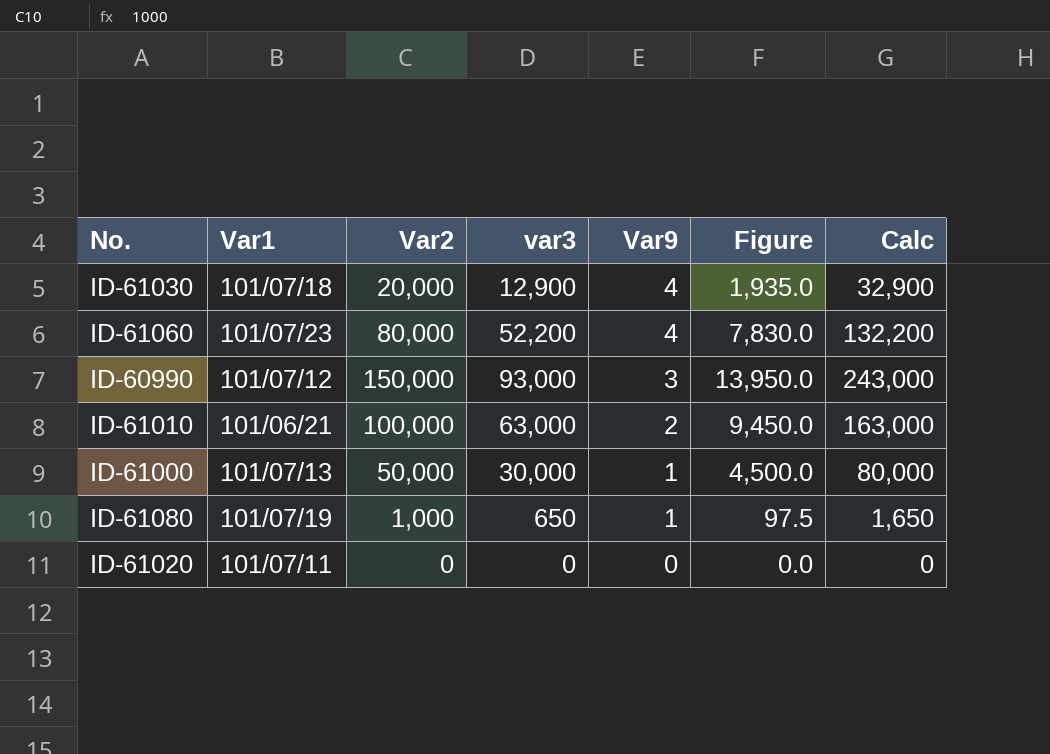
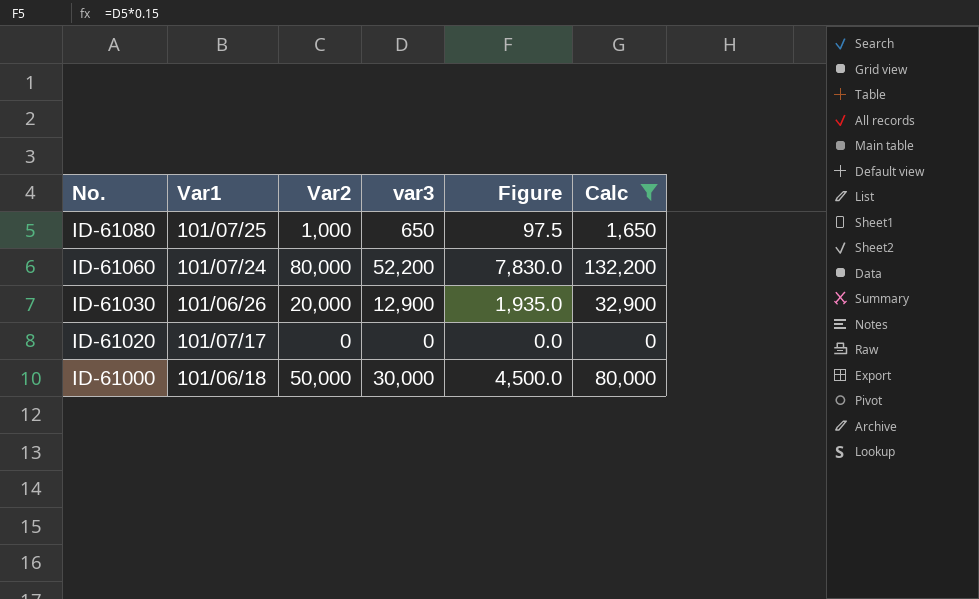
filter: none -> Calc <= 132,200
row order: Var9 descending -> No. descending
column Var9 | position: 5 -> none
ID-61080 | Var1: 101/07/19 -> 101/07/25
ID-61060 | Var1: 101/07/23 -> 101/07/24
ID-61030 | Var1: 101/07/18 -> 101/06/26
ID-61020 | Var1: 101/07/11 -> 101/07/17
ID-61000 | Var1: 101/07/13 -> 101/06/18

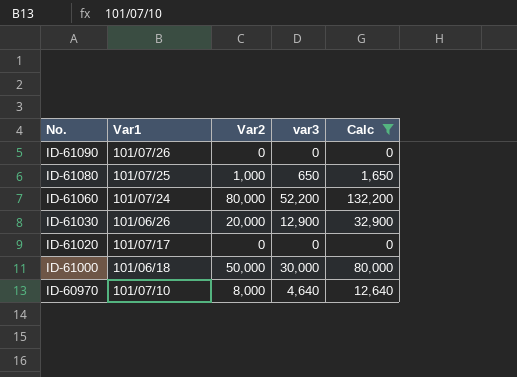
column Figure | formula: [var3] * 0.15 -> none
row ID-61090: none -> 101/07/26 | 0 | 0 | 0
row ID-60970: none -> 101/07/10 | 8,000 | 4,640 | 12,640

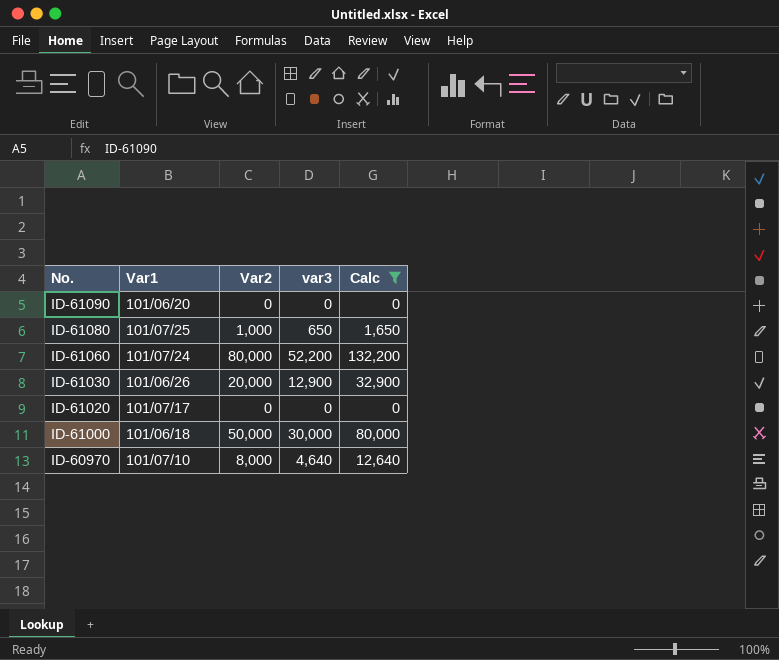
ID-61090 | Var1: 101/07/26 -> 101/06/20

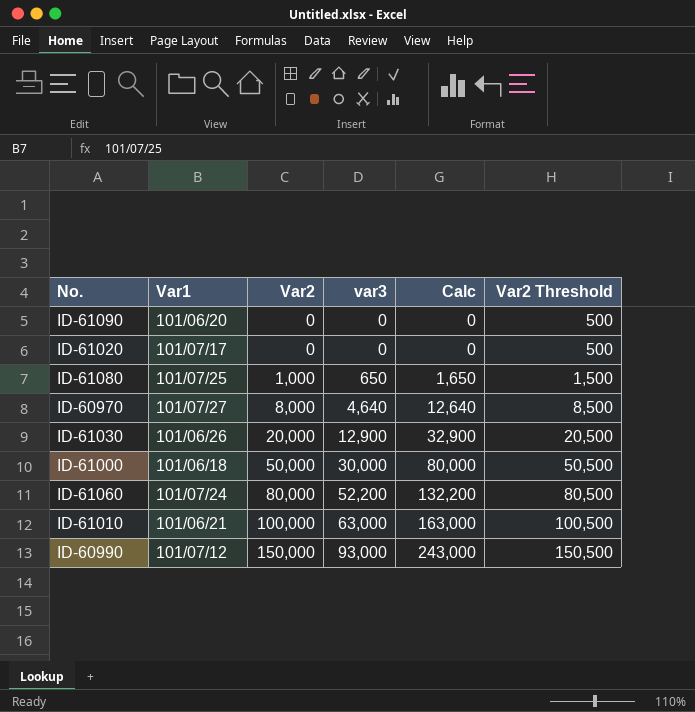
filter: Calc <= 132,200 -> none
row order: No. descending -> Var2 ascending
column Var2 Threshold | formula: none -> [Var2] + 500
ID-60970 | Var1: 101/07/10 -> 101/07/27

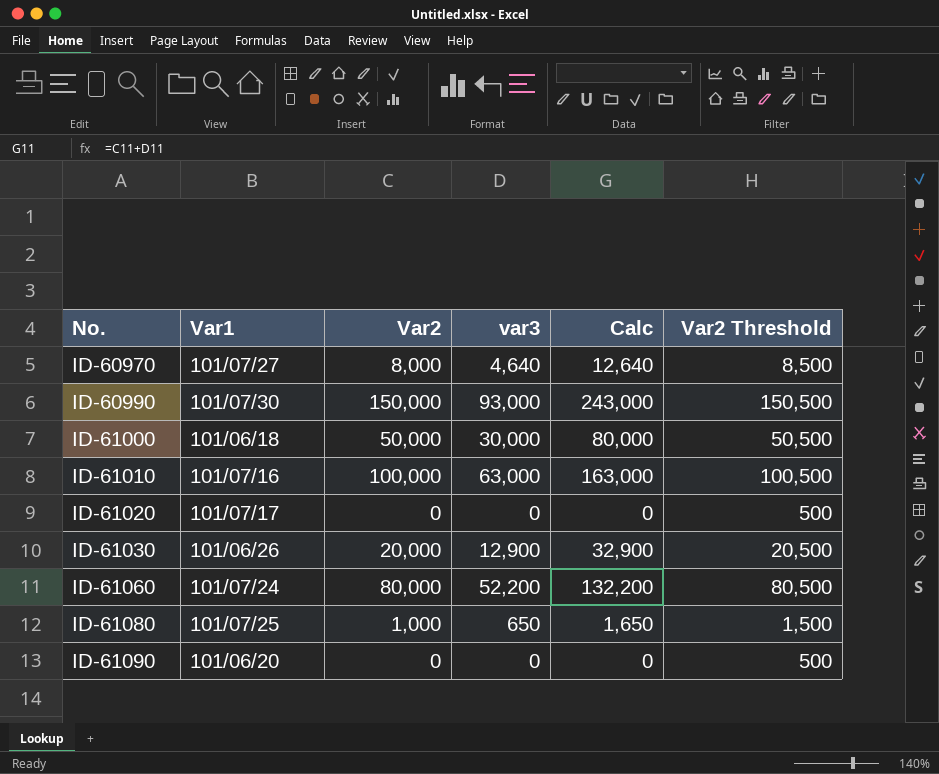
row order: Var2 ascending -> No. ascending
ID-60990 | Var1: 101/07/12 -> 101/07/30
ID-61010 | Var1: 101/06/21 -> 101/07/16

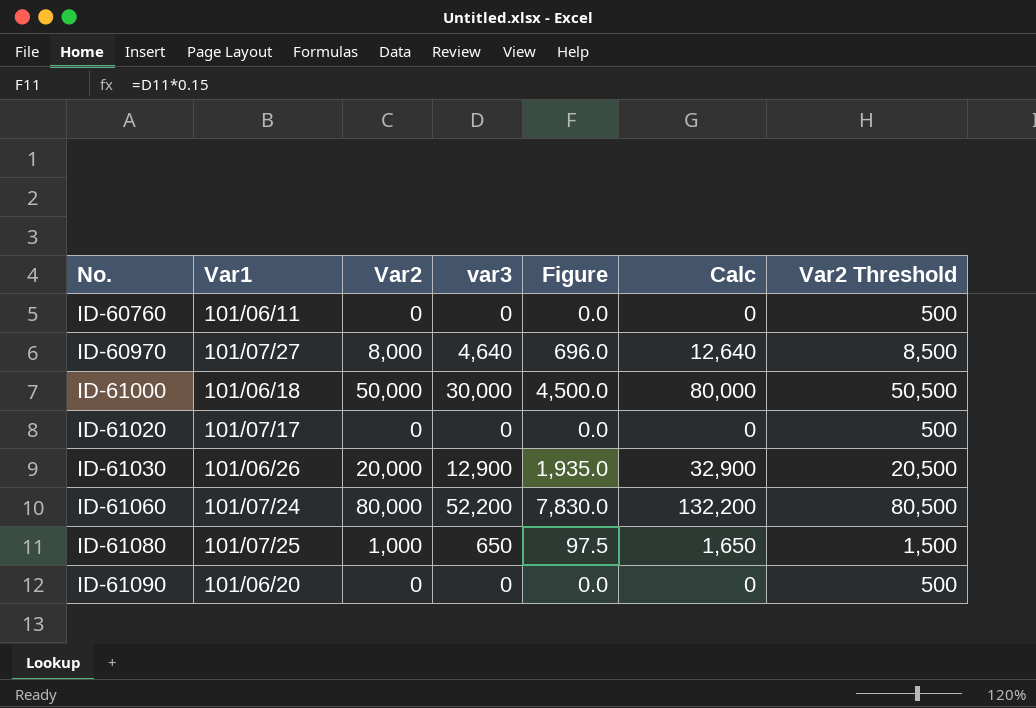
column Figure | formula: none -> [var3] * 0.15
row ID-60990: 101/07/30 | 150,000 | 93,000 | 243,000 | 150,500 -> none
row ID-61010: 101/07/16 | 100,000 | 63,000 | 163,000 | 100,500 -> none
row ID-60760: none -> 101/06/11 | 0 | 0 | 0.0 | 0 | 500

